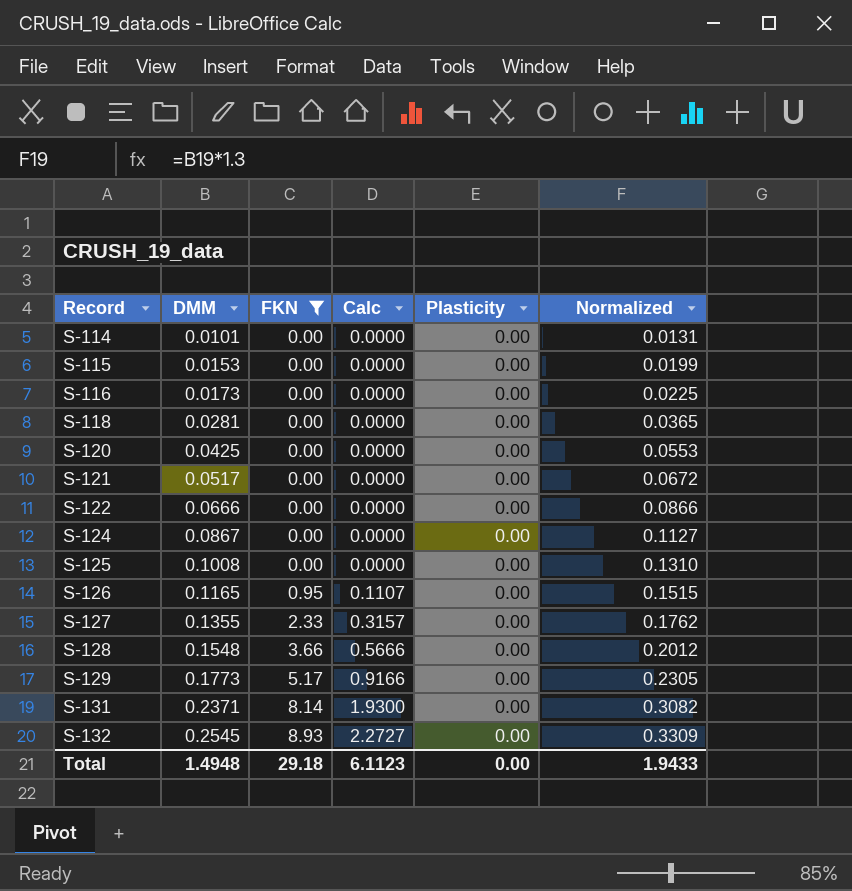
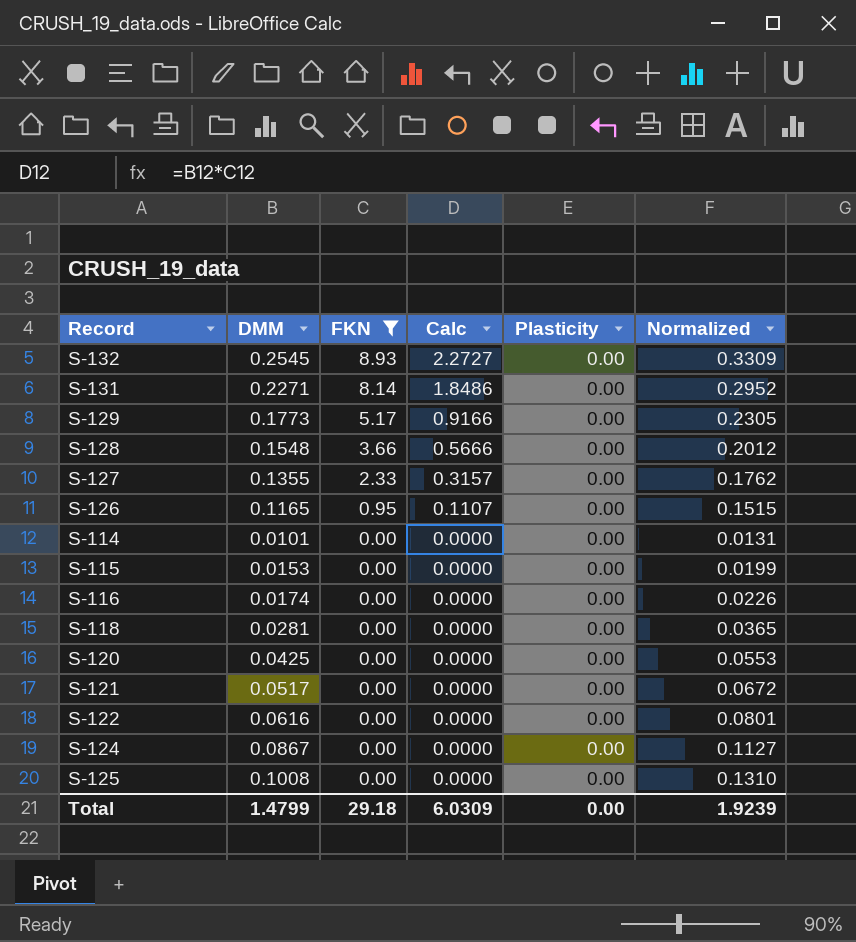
row order: Record ascending -> FKN descending
S-131 | DMM: 0.2371 -> 0.2271
S-131 | Calc: 1.9300 -> 1.8486
S-131 | Normalized: 0.3082 -> 0.2952
S-116 | DMM: 0.0173 -> 0.0174
S-116 | Normalized: 0.0225 -> 0.0226
S-122 | DMM: 0.0666 -> 0.0616
S-122 | Normalized: 0.0866 -> 0.0801
Total | DMM: 1.4948 -> 1.4799
Total | Calc: 6.1123 -> 6.0309
Total | Normalized: 1.9433 -> 1.9239

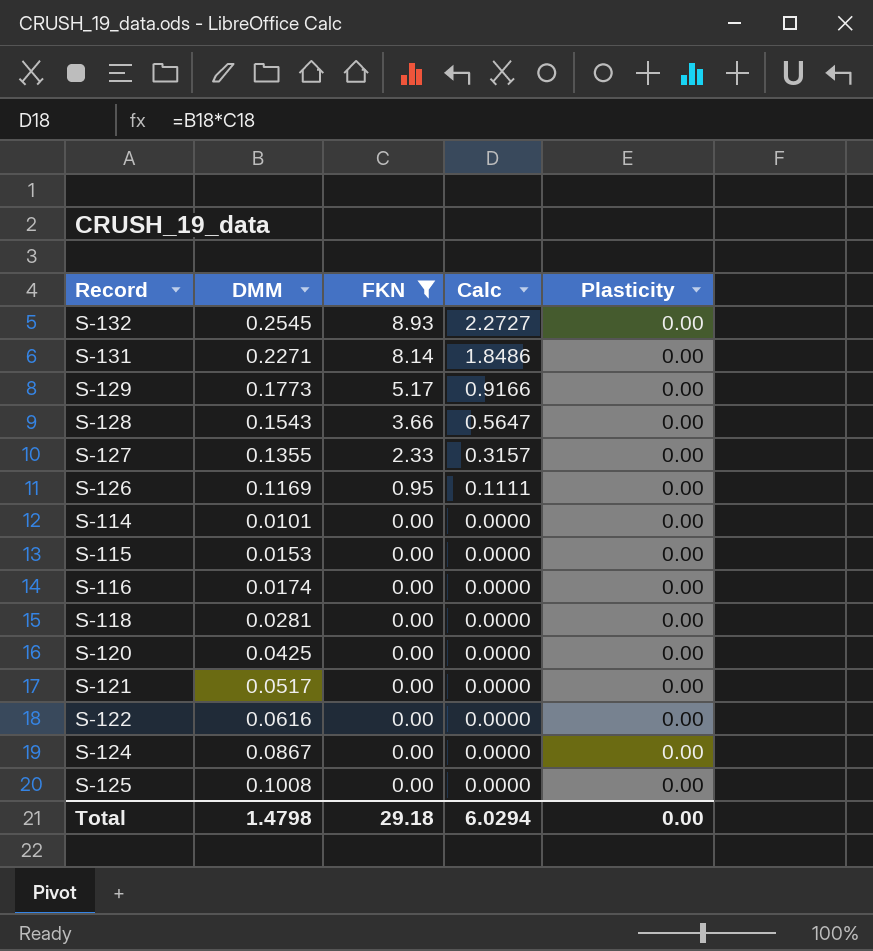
column Normalized | formula: [DMM] * 1.3 -> none
S-128 | DMM: 0.1548 -> 0.1543
S-128 | Calc: 0.5666 -> 0.5647
S-126 | DMM: 0.1165 -> 0.1169
S-126 | Calc: 0.1107 -> 0.1111
Total | DMM: 1.4799 -> 1.4798
Total | Calc: 6.0309 -> 6.0294

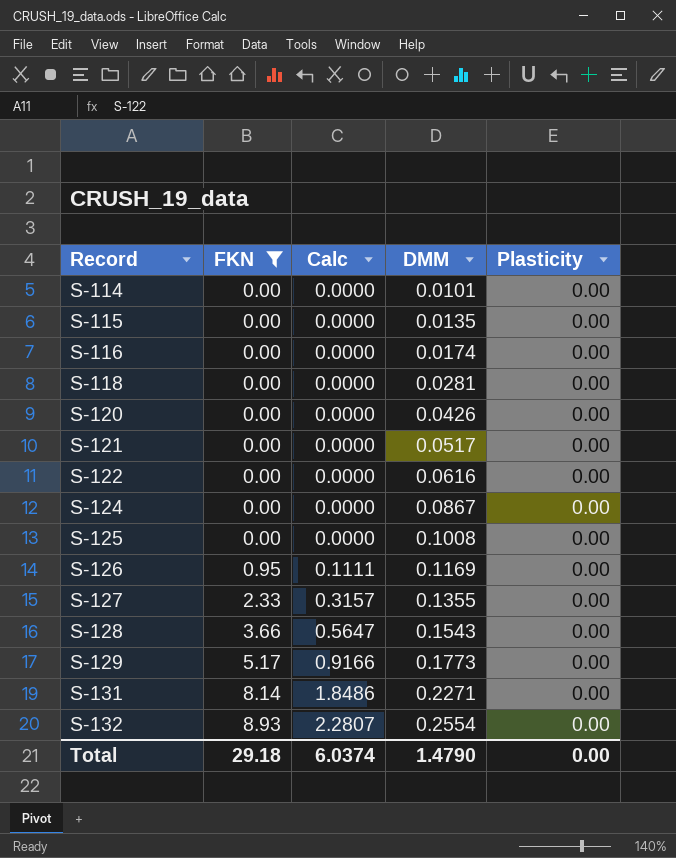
row order: FKN descending -> Record ascending
column DMM | position: 2 -> 4
S-115 | DMM: 0.0153 -> 0.0135
S-120 | DMM: 0.0425 -> 0.0426
S-132 | Calc: 2.2727 -> 2.2807
S-132 | DMM: 0.2545 -> 0.2554
Total | Calc: 6.0294 -> 6.0374
Total | DMM: 1.4798 -> 1.4790

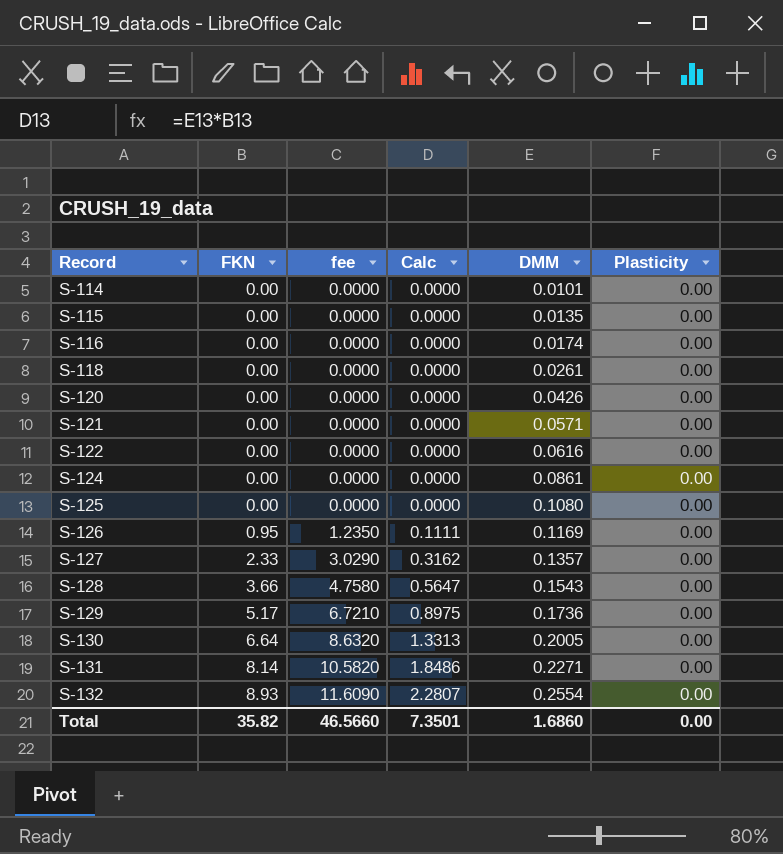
filter: FKN != 6.64 -> none
column fee | formula: none -> [FKN] * 1.3
S-118 | DMM: 0.0281 -> 0.0261
S-121 | DMM: 0.0517 -> 0.0571
S-124 | DMM: 0.0867 -> 0.0861
S-125 | DMM: 0.1008 -> 0.1080
S-127 | Calc: 0.3157 -> 0.3162
S-127 | DMM: 0.1355 -> 0.1357
S-129 | Calc: 0.9166 -> 0.8975
S-129 | DMM: 0.1773 -> 0.1736
Total | FKN: 29.18 -> 35.82
Total | Calc: 6.0374 -> 7.3501
Total | DMM: 1.4790 -> 1.6860

